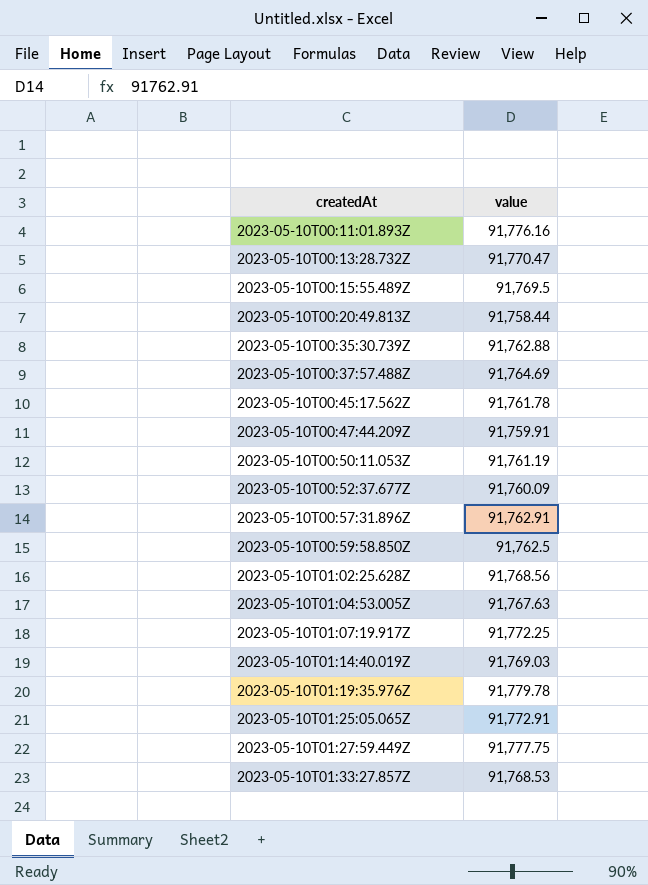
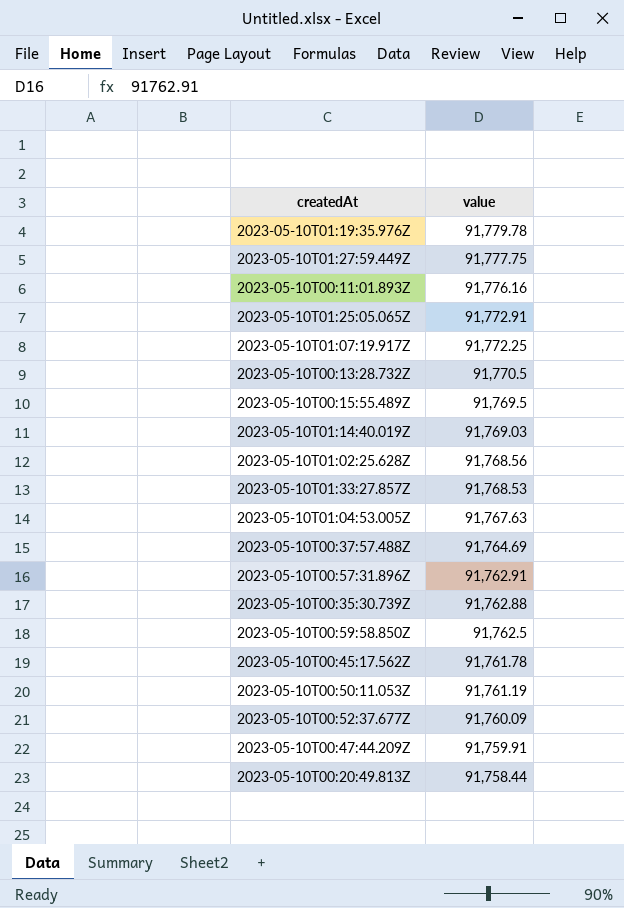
row order: createdAt ascending -> value descending
2023-05-10T00:13:28.732Z | value: 91,770.47 -> 91,770.5

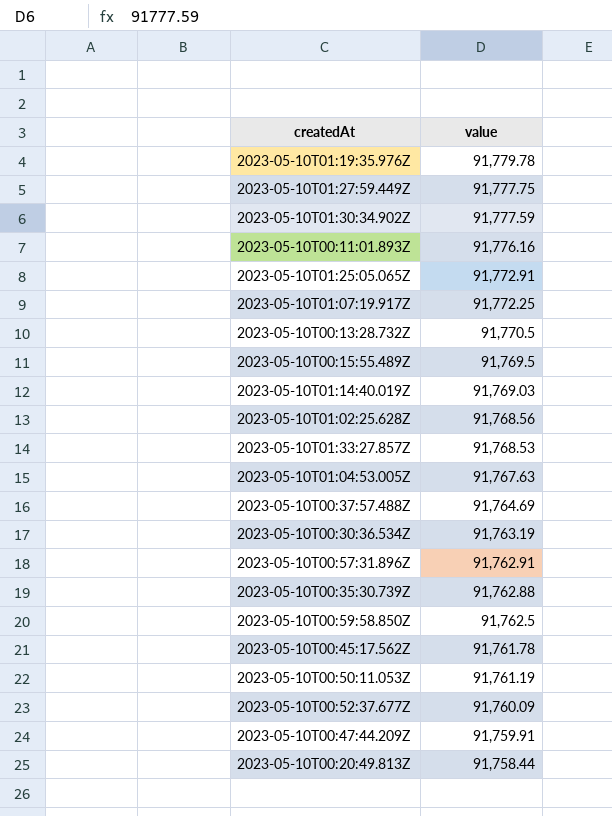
row 2023-05-10T01:30:34.902Z: none -> 91,777.59
row 2023-05-10T00:30:36.534Z: none -> 91,763.19

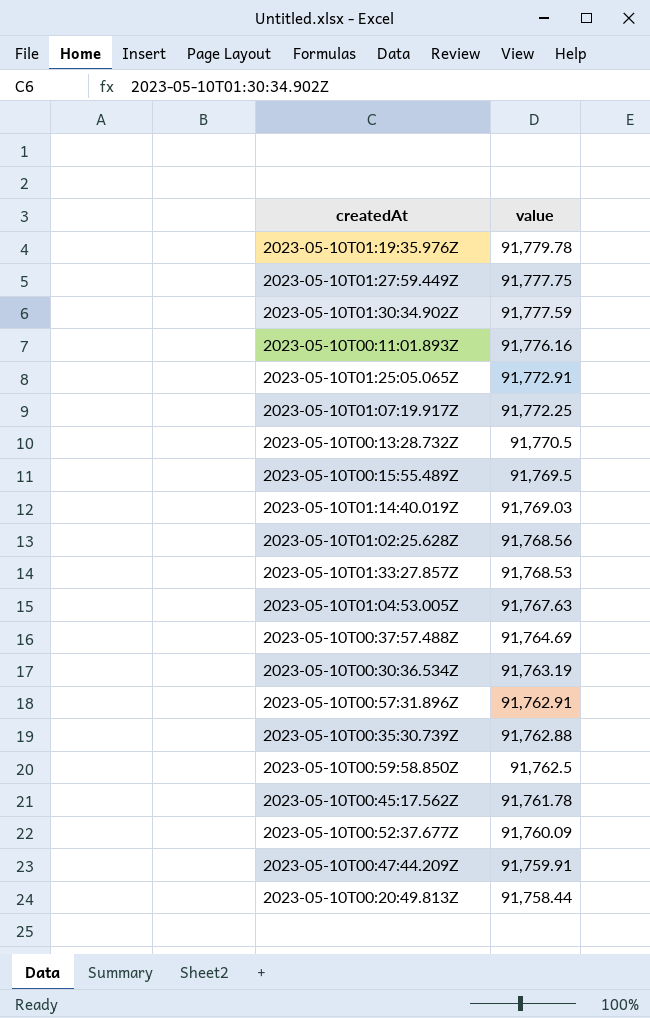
row 2023-05-10T00:50:11.053Z: 91,761.19 -> none

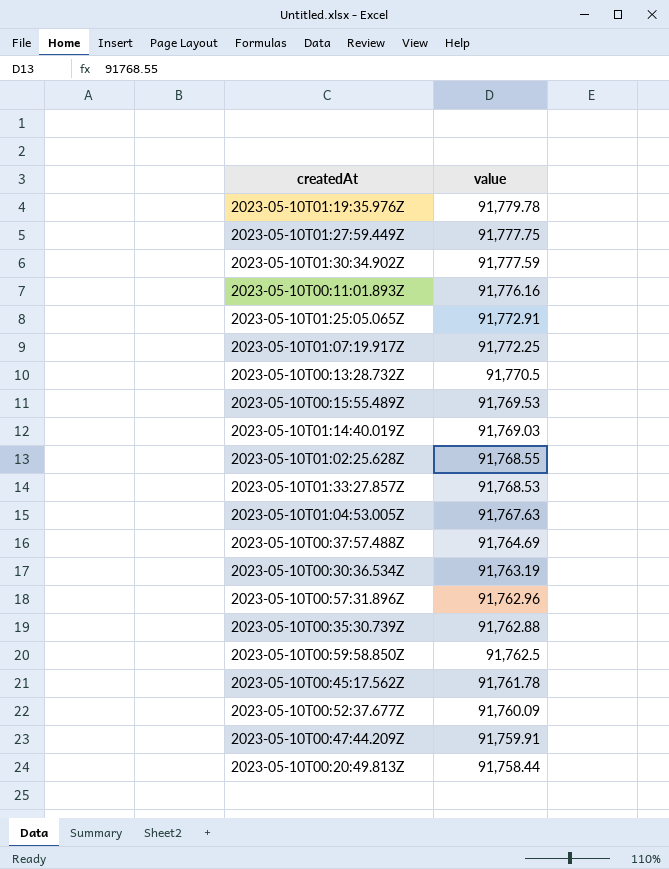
2023-05-10T00:15:55.489Z | value: 91,769.5 -> 91,769.53
2023-05-10T01:02:25.628Z | value: 91,768.56 -> 91,768.55
2023-05-10T00:57:31.896Z | value: 91,762.91 -> 91,762.96

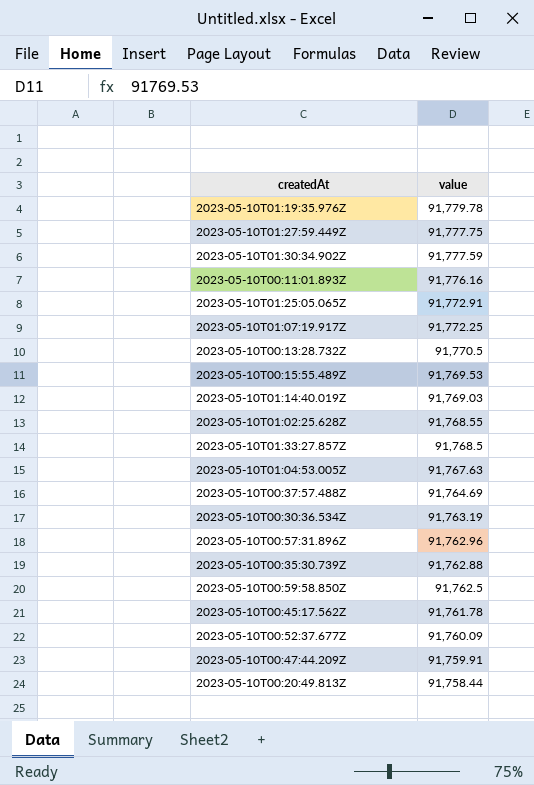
2023-05-10T01:33:27.857Z | value: 91,768.53 -> 91,768.5

